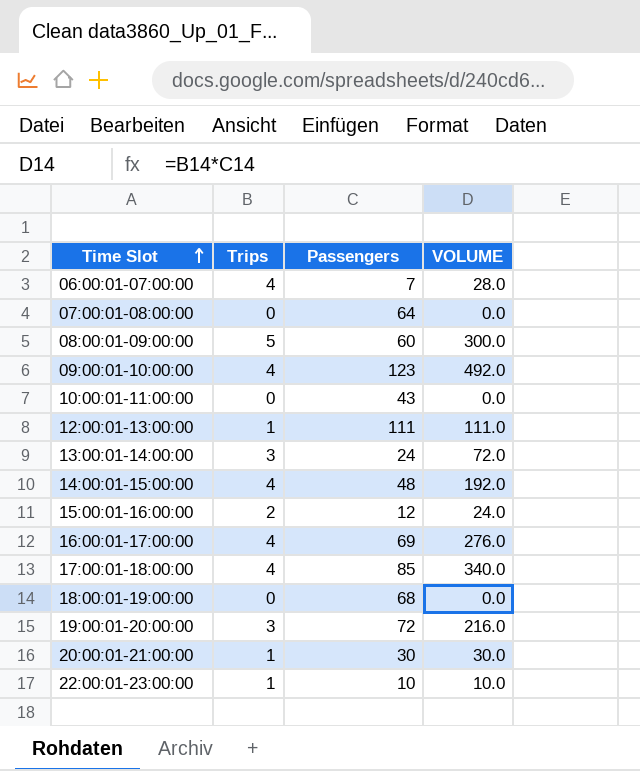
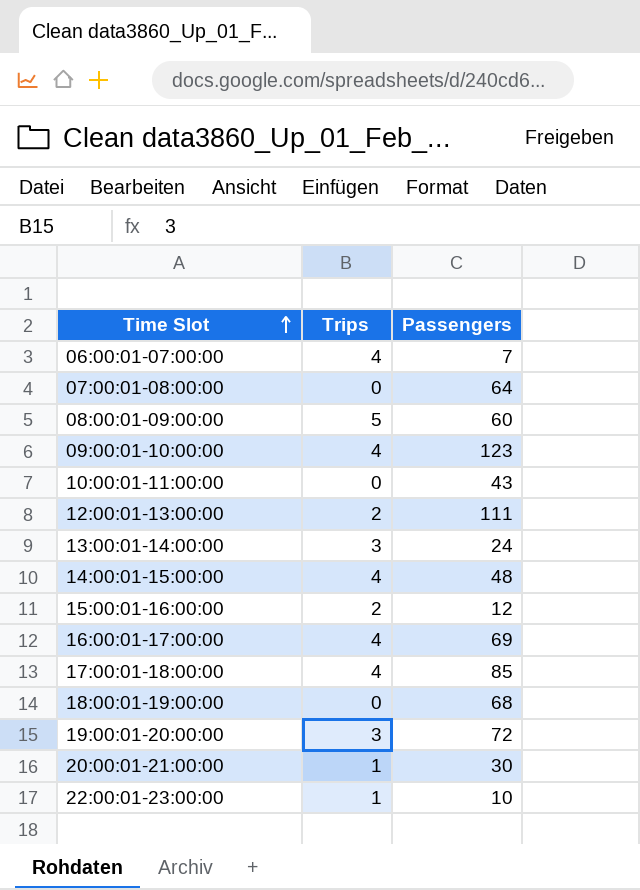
column VOLUME | formula: [Trips] * [Passengers] -> none
12:00:01-13:00:00 | Trips: 1 -> 2

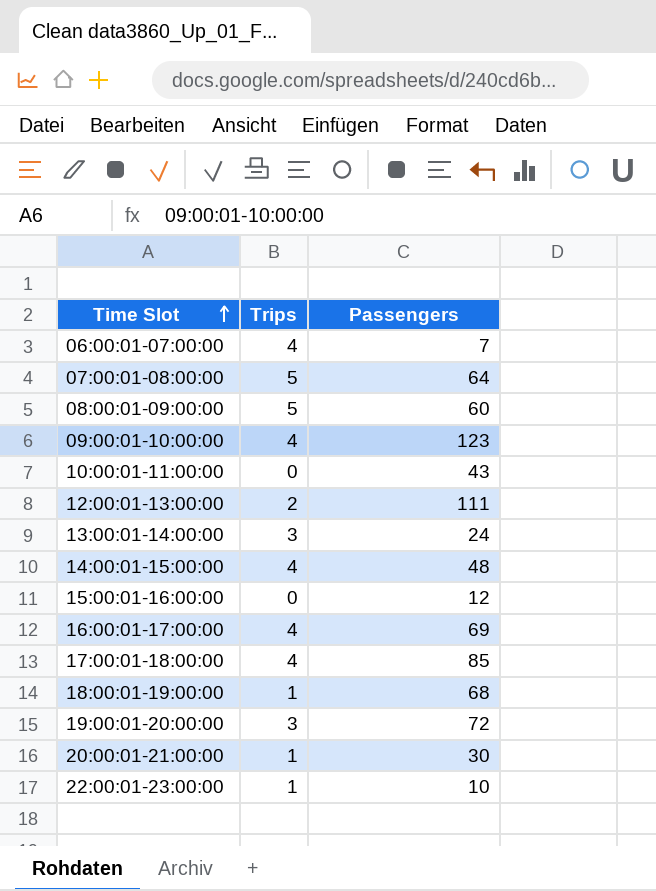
07:00:01-08:00:00 | Trips: 0 -> 5
15:00:01-16:00:00 | Trips: 2 -> 0
18:00:01-19:00:00 | Trips: 0 -> 1

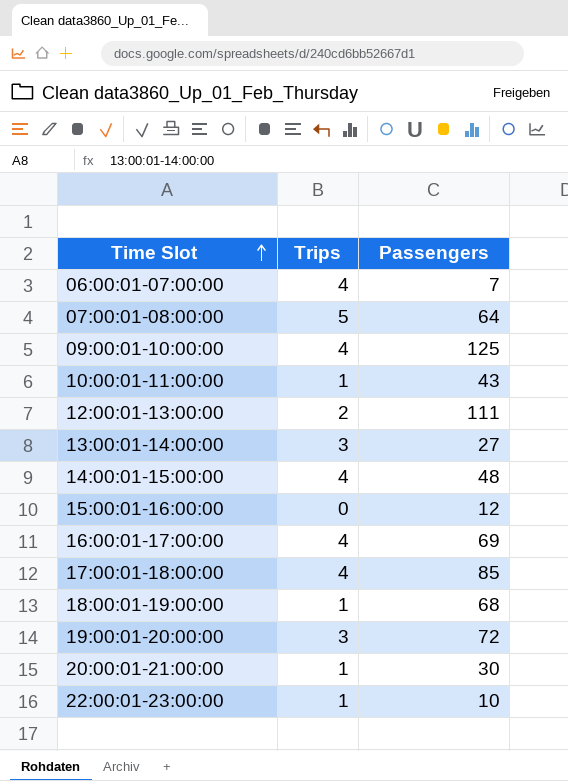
row 08:00:01-09:00:00: 5 | 60 -> none
09:00:01-10:00:00 | Passengers: 123 -> 125
10:00:01-11:00:00 | Trips: 0 -> 1
13:00:01-14:00:00 | Passengers: 24 -> 27

